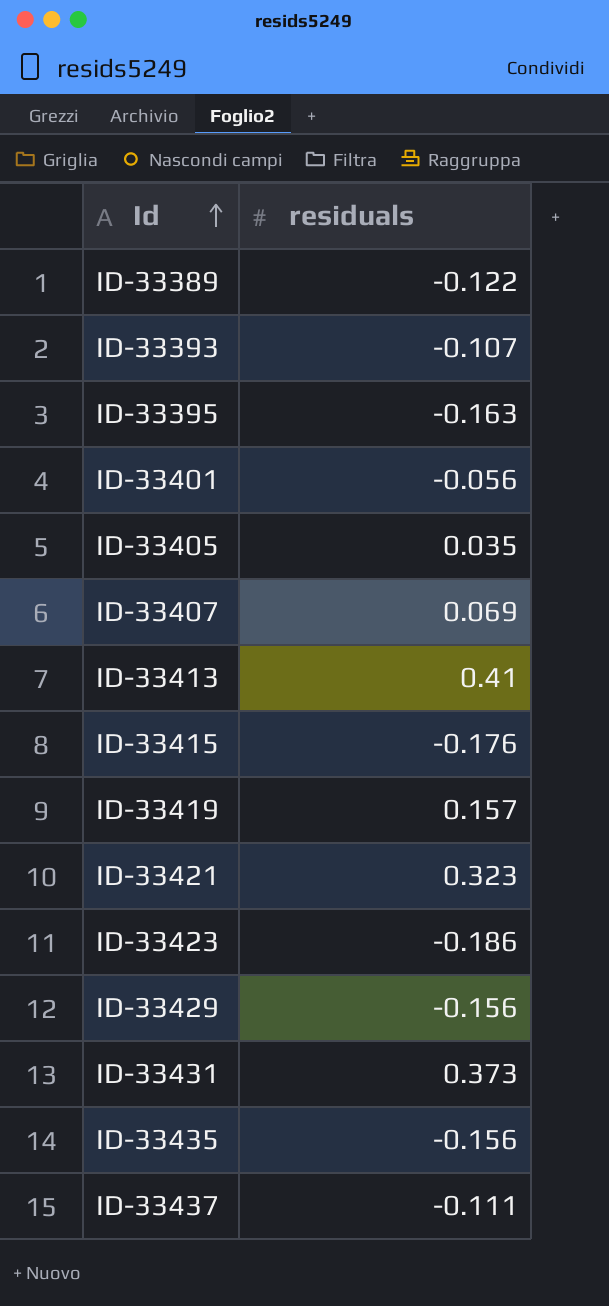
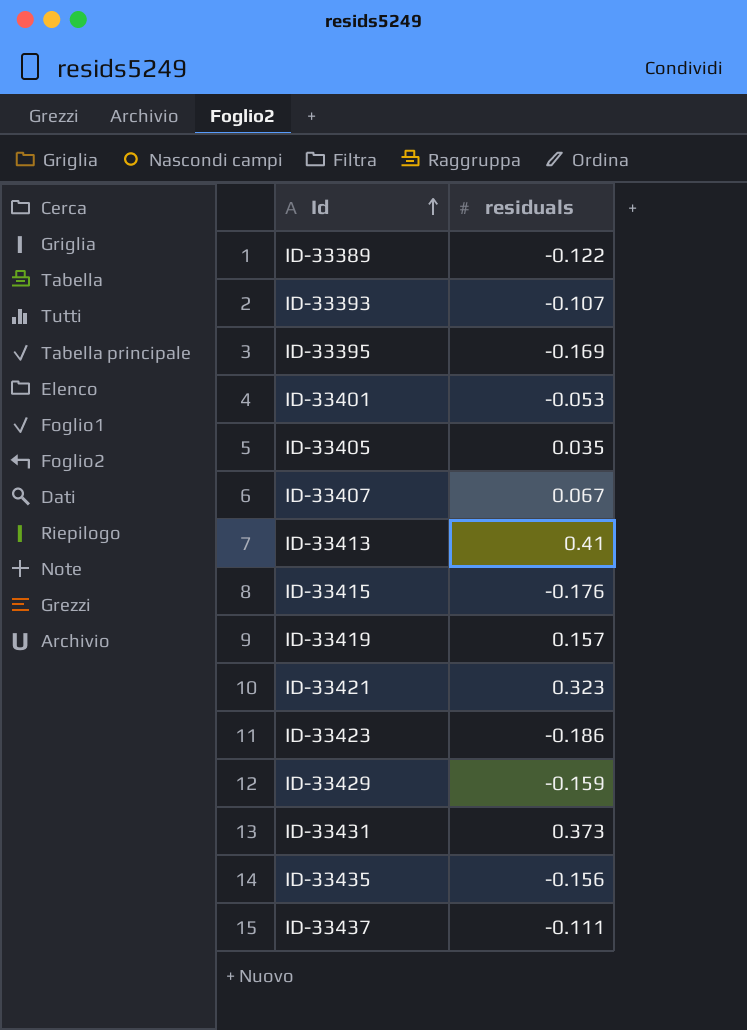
ID-33395 | residuals: -0.163 -> -0.169
ID-33401 | residuals: -0.056 -> -0.053
ID-33407 | residuals: 0.069 -> 0.067
ID-33429 | residuals: -0.156 -> -0.159

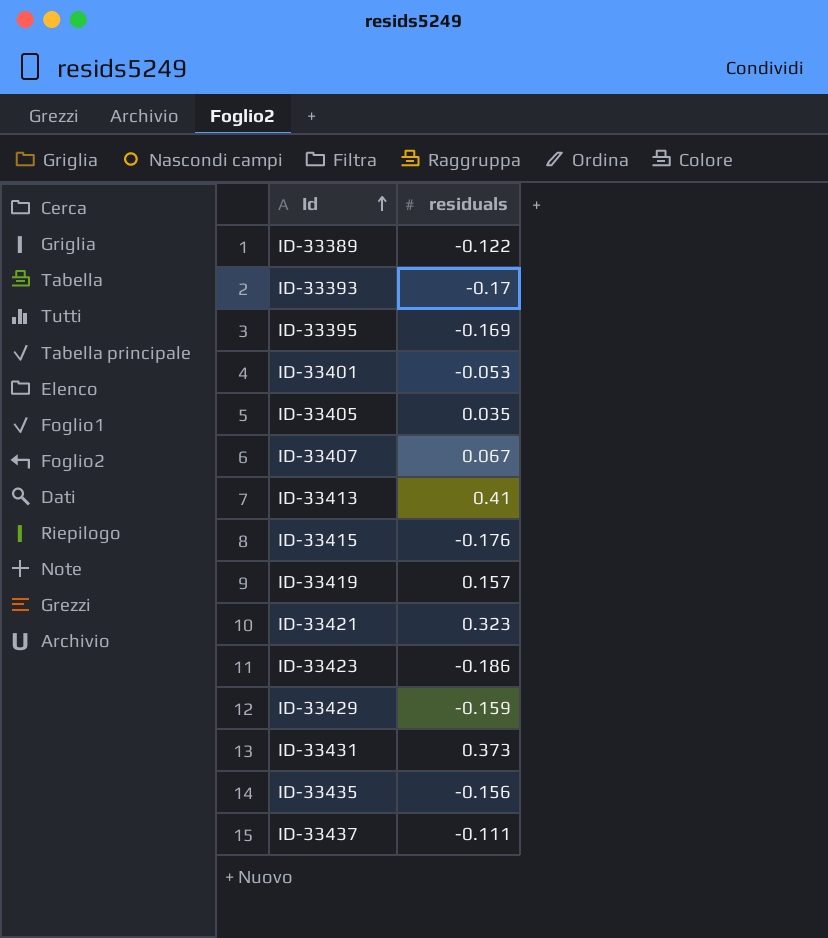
ID-33393 | residuals: -0.107 -> -0.17

